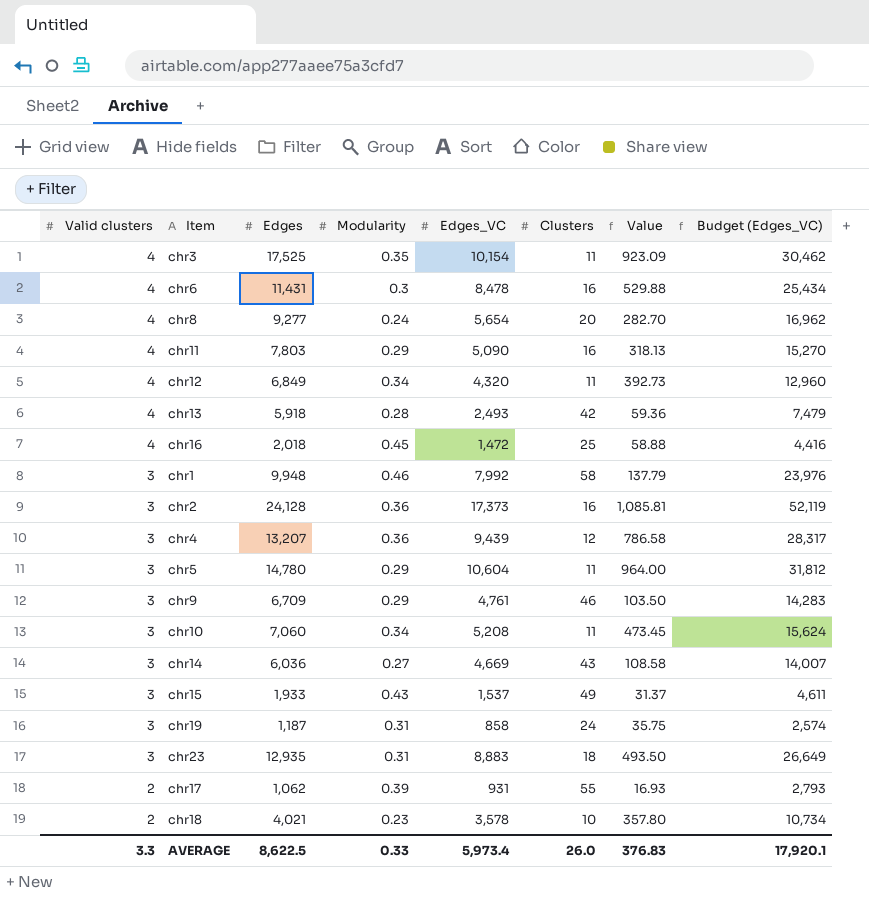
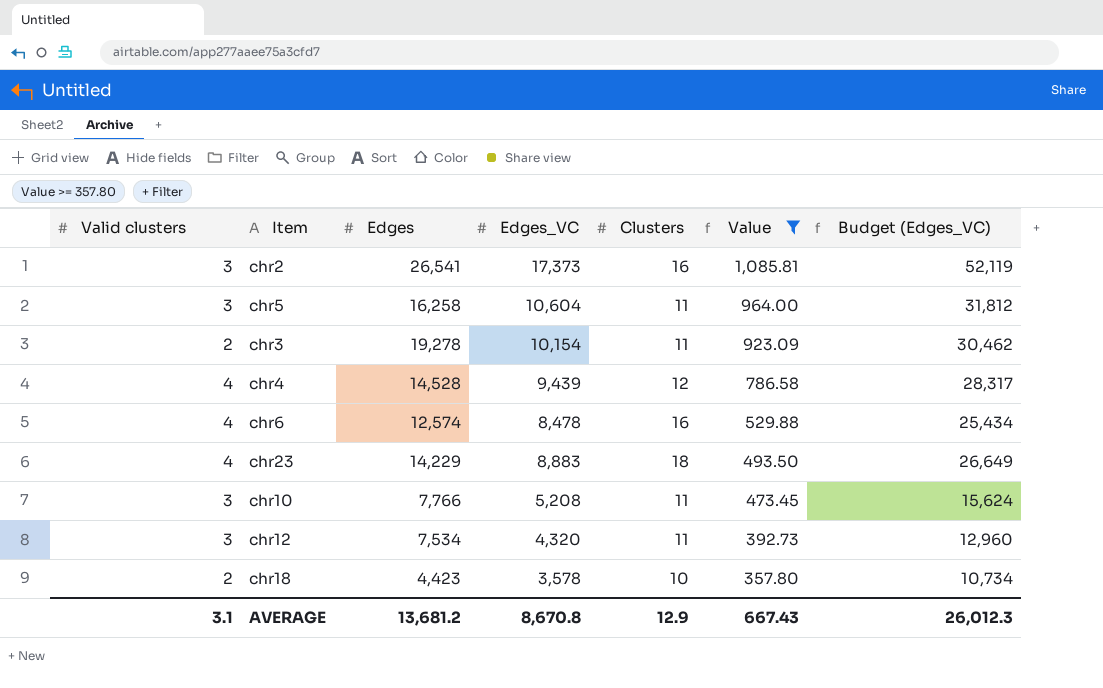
filter: none -> Value >= 357.80
row order: Valid clusters descending -> Value descending
column Modularity | position: 4 -> none
chr2 | Edges: 24,128 -> 26,541
chr5 | Edges: 14,780 -> 16,258
chr3 | Valid clusters: 4 -> 2
chr3 | Edges: 17,525 -> 19,278
chr4 | Valid clusters: 3 -> 4
chr4 | Edges: 13,207 -> 14,528
chr6 | Edges: 11,431 -> 12,574
chr23 | Valid clusters: 3 -> 4
chr23 | Edges: 12,935 -> 14,229
chr10 | Edges: 7,060 -> 7,766
chr12 | Valid clusters: 4 -> 3
chr12 | Edges: 6,849 -> 7,534
chr18 | Edges: 4,021 -> 4,423
AVERAGE | Valid clusters: 3.3 -> 3.1
AVERAGE | Edges: 8,622.5 -> 13,681.2
AVERAGE | Edges_VC: 5,973.4 -> 8,670.8
AVERAGE | Clusters: 26.0 -> 12.9
AVERAGE | Value: 376.83 -> 667.43
AVERAGE | Budget (Edges_VC): 17,920.1 -> 26,012.3

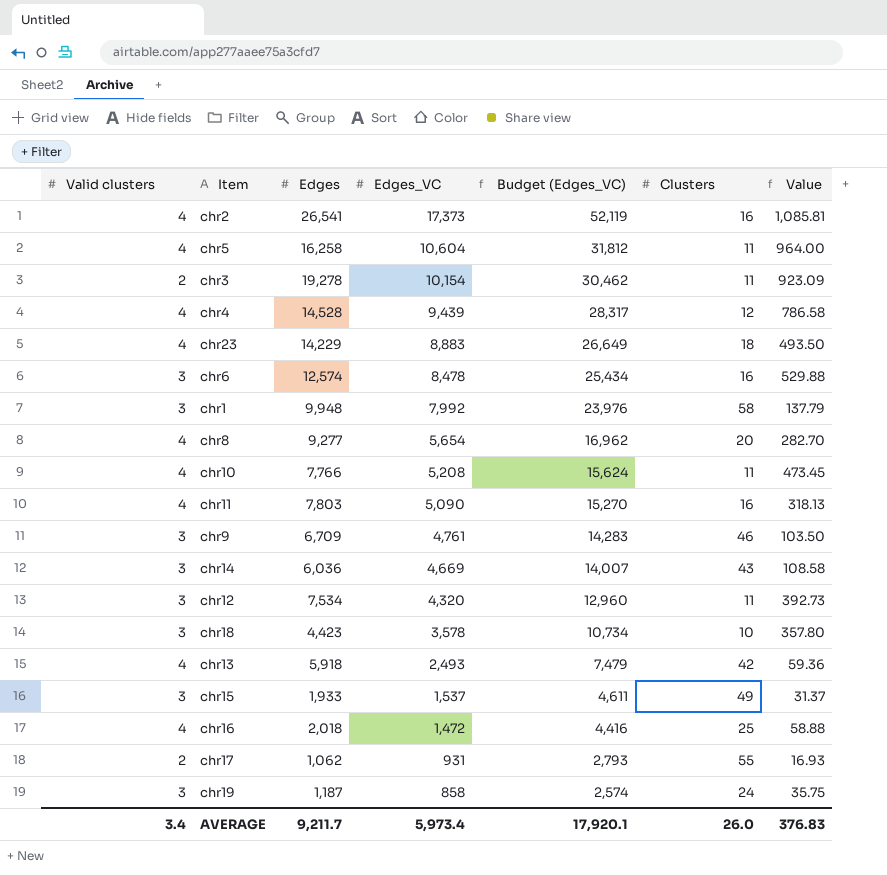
filter: Value >= 357.80 -> none
row order: Value descending -> Edges_VC descending
column Budget (Edges_VC) | position: 7 -> 5
chr2 | Valid clusters: 3 -> 4
chr5 | Valid clusters: 3 -> 4
chr6 | Valid clusters: 4 -> 3
chr10 | Valid clusters: 3 -> 4
chr18 | Valid clusters: 2 -> 3
AVERAGE | Valid clusters: 3.1 -> 3.4
AVERAGE | Edges: 13,681.2 -> 9,211.7
AVERAGE | Edges_VC: 8,670.8 -> 5,973.4
AVERAGE | Budget (Edges_VC): 26,012.3 -> 17,920.1
AVERAGE | Clusters: 12.9 -> 26.0
AVERAGE | Value: 667.43 -> 376.83

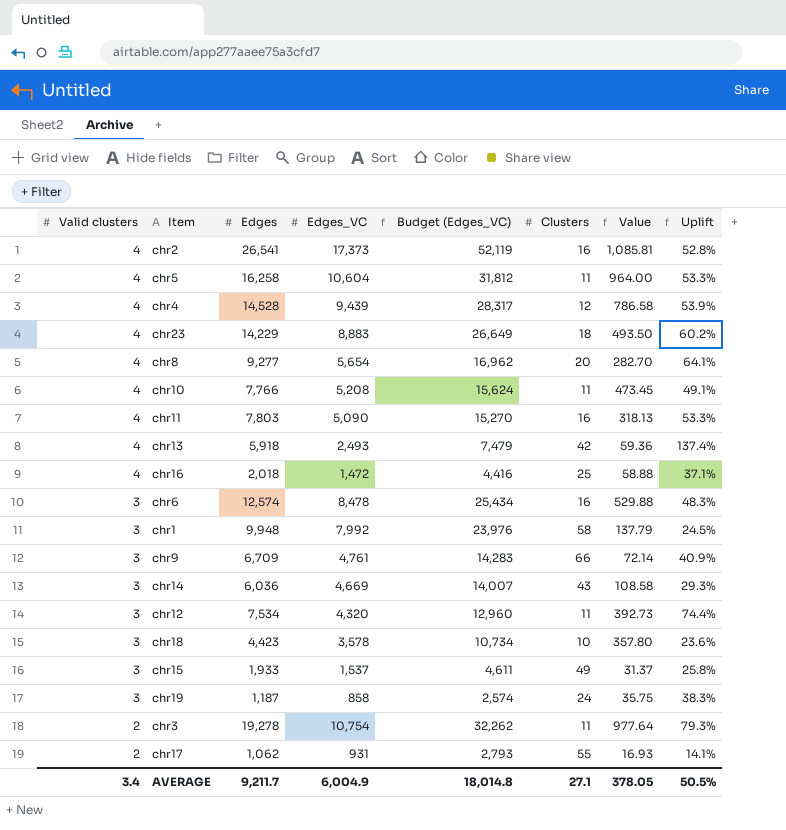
row order: Edges_VC descending -> Valid clusters descending
column Uplift | formula: none -> ([Edges] - [Edges_VC]) / [Edges_VC]
chr9 | Clusters: 46 -> 66
chr9 | Value: 103.50 -> 72.14
chr3 | Edges_VC: 10,154 -> 10,754
chr3 | Budget (Edges_VC): 30,462 -> 32,262
chr3 | Value: 923.09 -> 977.64
AVERAGE | Edges_VC: 5,973.4 -> 6,004.9
AVERAGE | Budget (Edges_VC): 17,920.1 -> 18,014.8
AVERAGE | Clusters: 26.0 -> 27.1
AVERAGE | Value: 376.83 -> 378.05

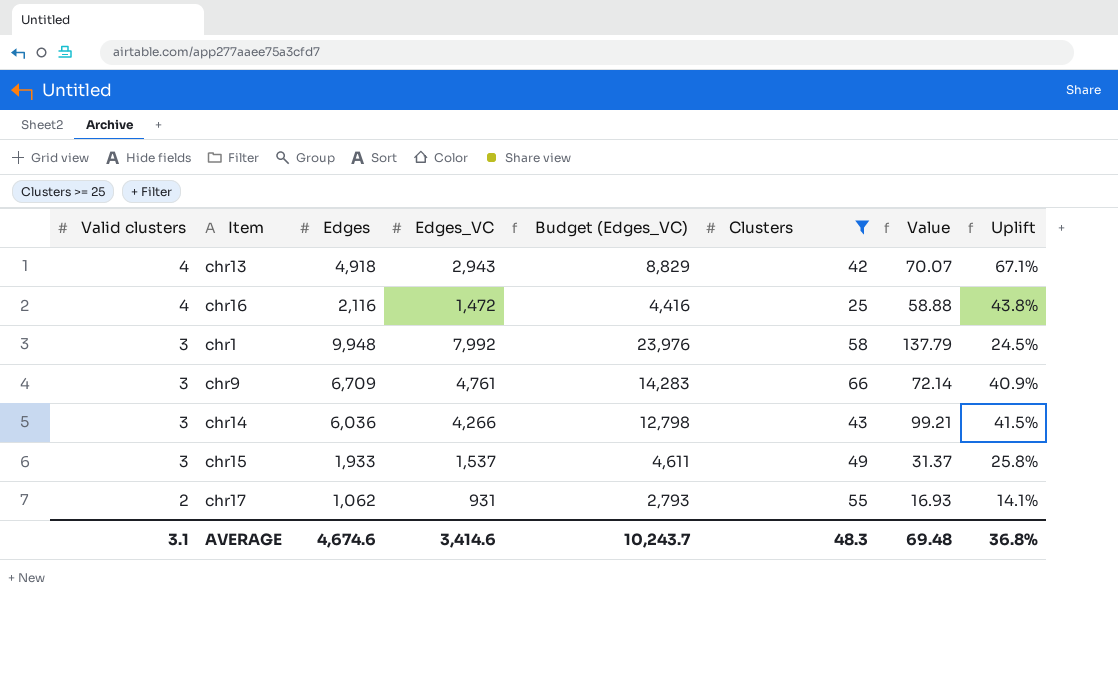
filter: none -> Clusters >= 25
chr13 | Edges: 5,918 -> 4,918
chr13 | Edges_VC: 2,493 -> 2,943
chr13 | Budget (Edges_VC): 7,479 -> 8,829
chr13 | Value: 59.36 -> 70.07
chr13 | Uplift: 137.4% -> 67.1%
chr16 | Edges: 2,018 -> 2,116
chr16 | Uplift: 37.1% -> 43.8%
chr14 | Edges_VC: 4,669 -> 4,266
chr14 | Budget (Edges_VC): 14,007 -> 12,798
chr14 | Value: 108.58 -> 99.21
chr14 | Uplift: 29.3% -> 41.5%
AVERAGE | Valid clusters: 3.4 -> 3.1
AVERAGE | Edges: 9,211.7 -> 4,674.6
AVERAGE | Edges_VC: 6,004.9 -> 3,414.6
AVERAGE | Budget (Edges_VC): 18,014.8 -> 10,243.7
AVERAGE | Clusters: 27.1 -> 48.3
AVERAGE | Value: 378.05 -> 69.48
AVERAGE | Uplift: 50.5% -> 36.8%

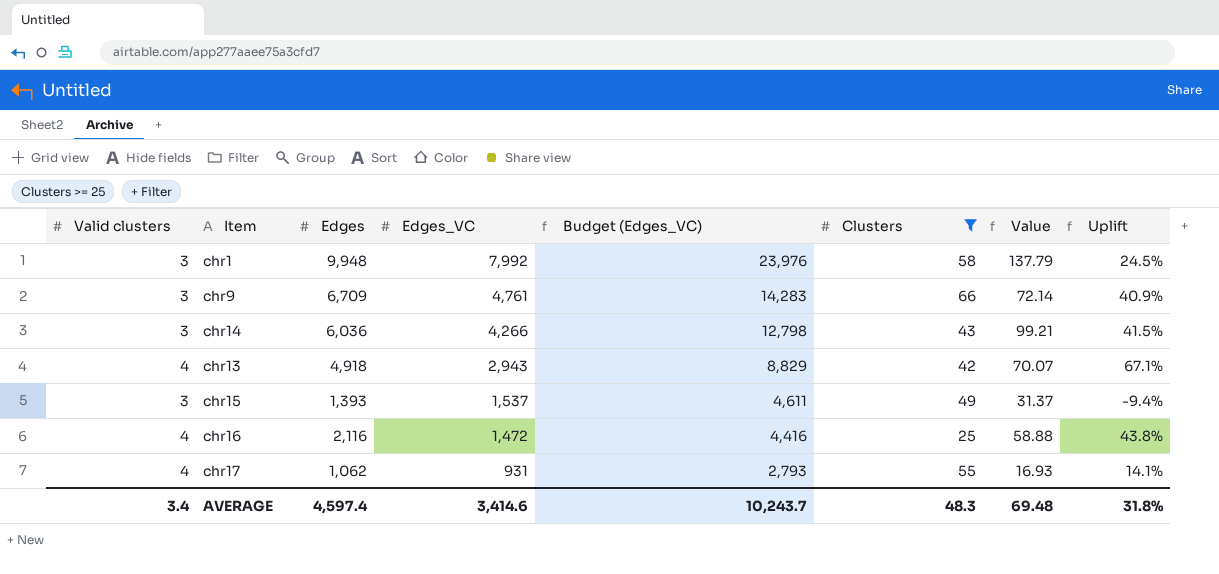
row order: Valid clusters descending -> Edges_VC descending
chr15 | Edges: 1,933 -> 1,393
chr15 | Uplift: 25.8% -> -9.4%
chr17 | Valid clusters: 2 -> 4
AVERAGE | Valid clusters: 3.1 -> 3.4
AVERAGE | Edges: 4,674.6 -> 4,597.4
AVERAGE | Uplift: 36.8% -> 31.8%

